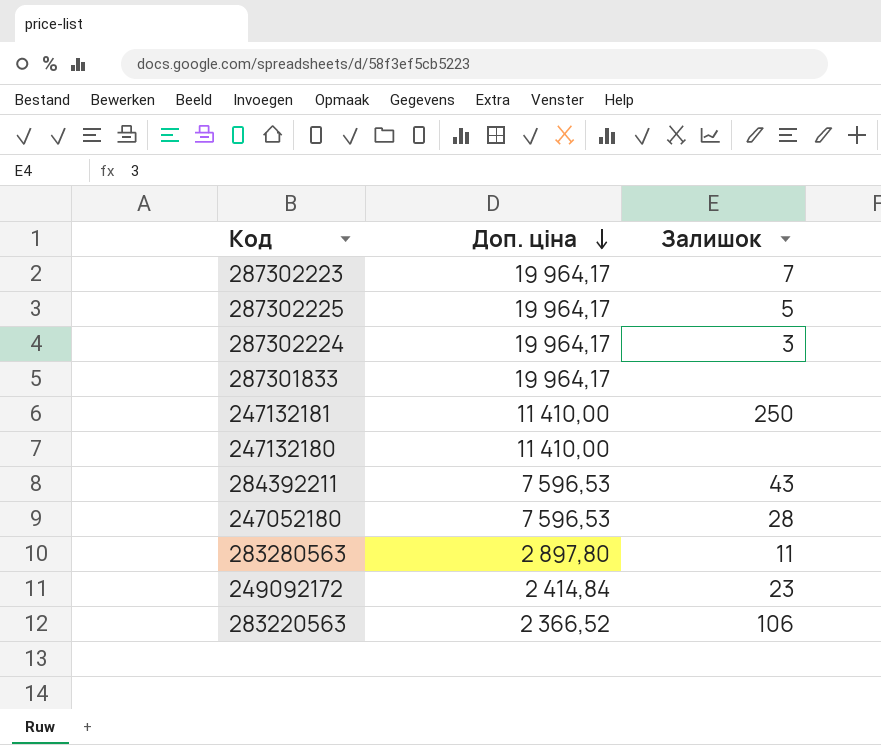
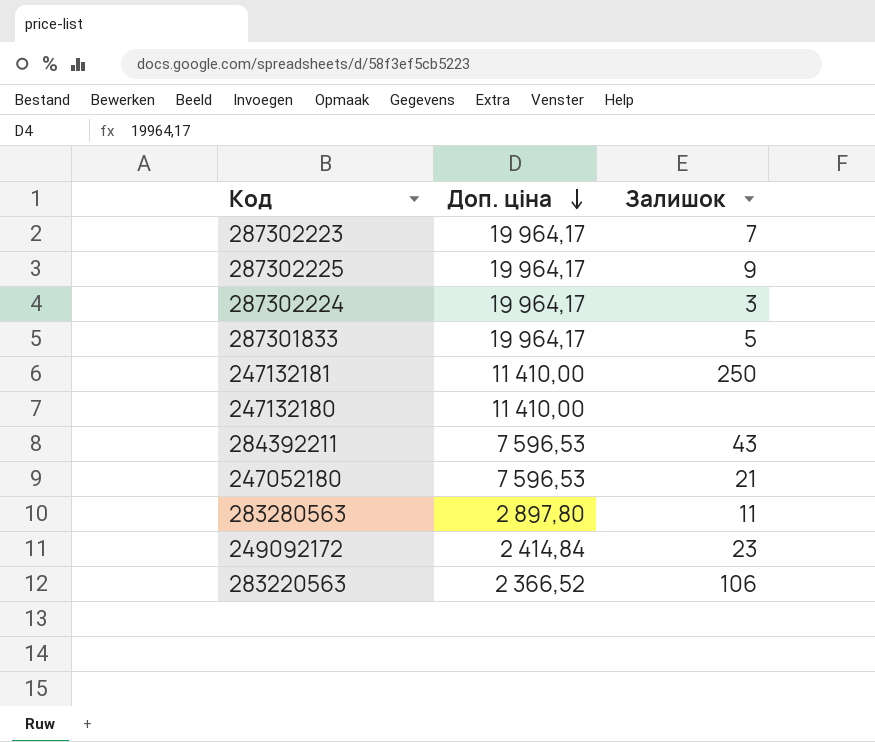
287302225 | Залишок: 5 -> 9
287301833 | Залишок: none -> 5
247052180 | Залишок: 28 -> 21

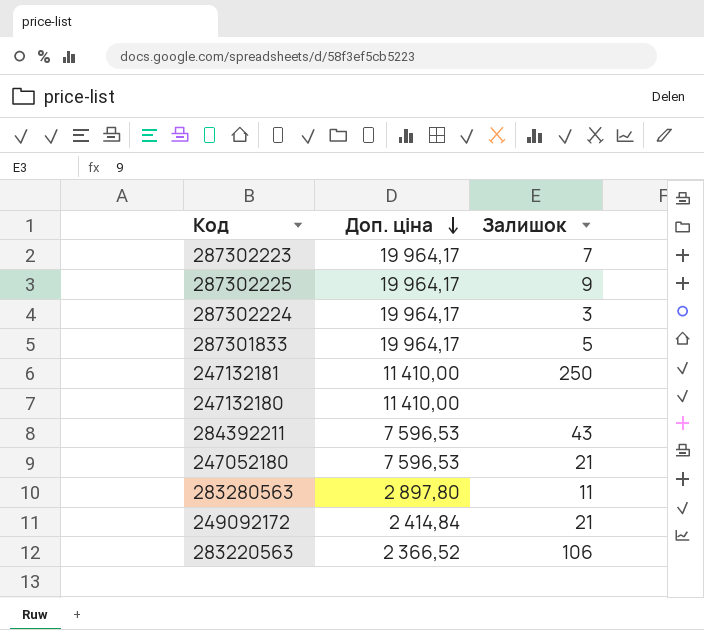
249092172 | Залишок: 23 -> 21

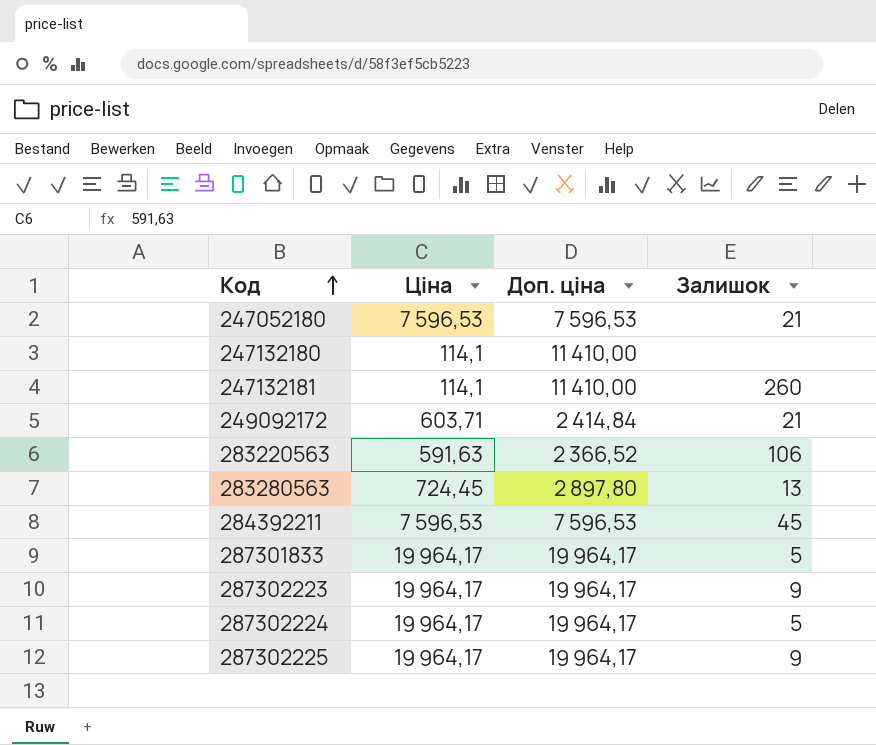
row order: Доп. ціна descending -> Код ascending
column Ціна | position: none -> 2
247132181 | Залишок: 250 -> 260
283280563 | Залишок: 11 -> 13
284392211 | Залишок: 43 -> 45
287302223 | Залишок: 7 -> 9
287302224 | Залишок: 3 -> 5

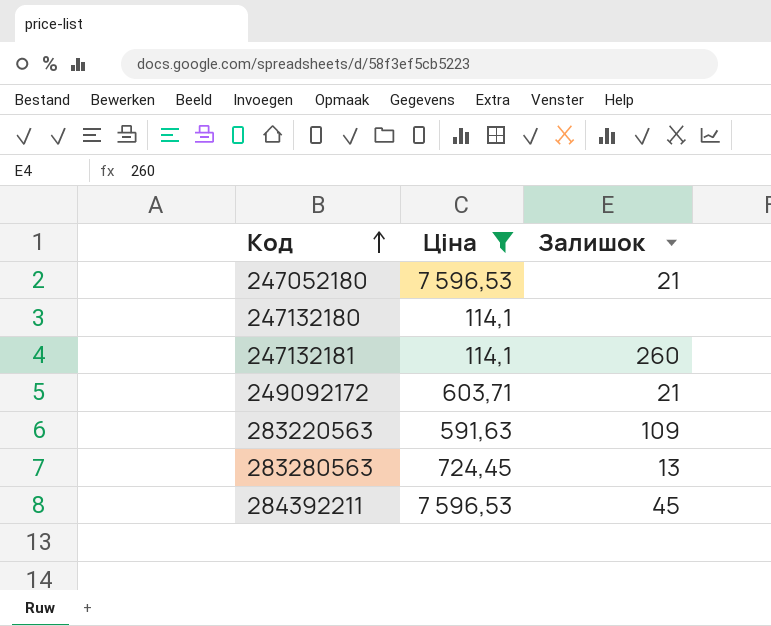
filter: none -> Ціна != 19 964,17
column Доп. ціна | position: 3 -> none
283220563 | Залишок: 106 -> 109

